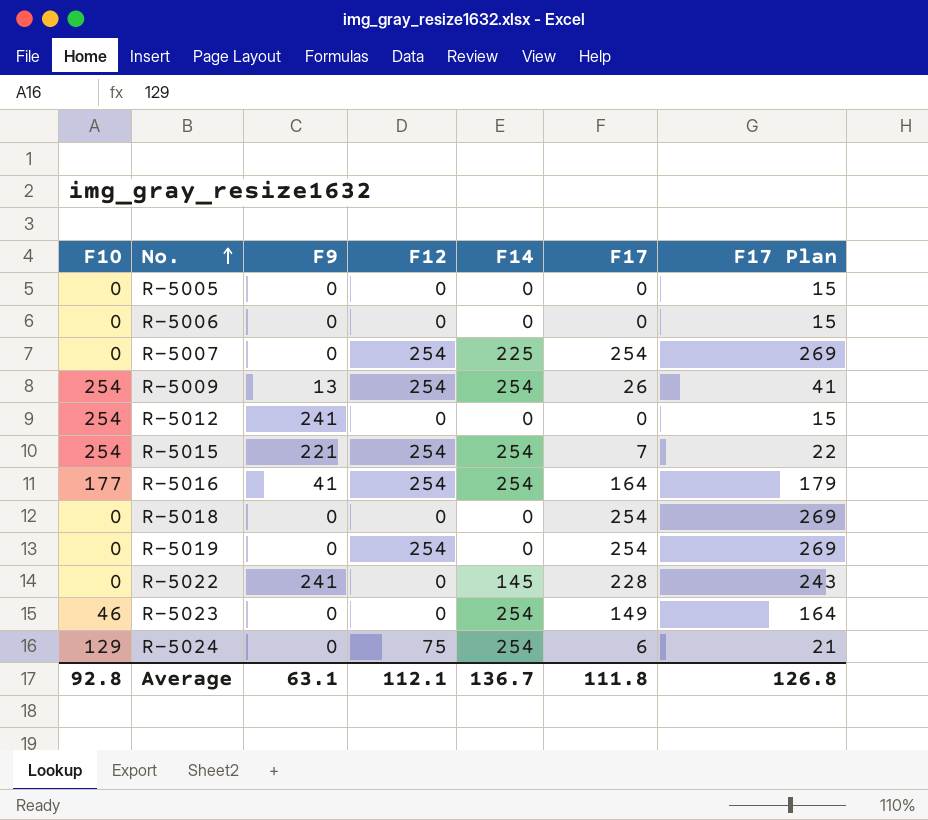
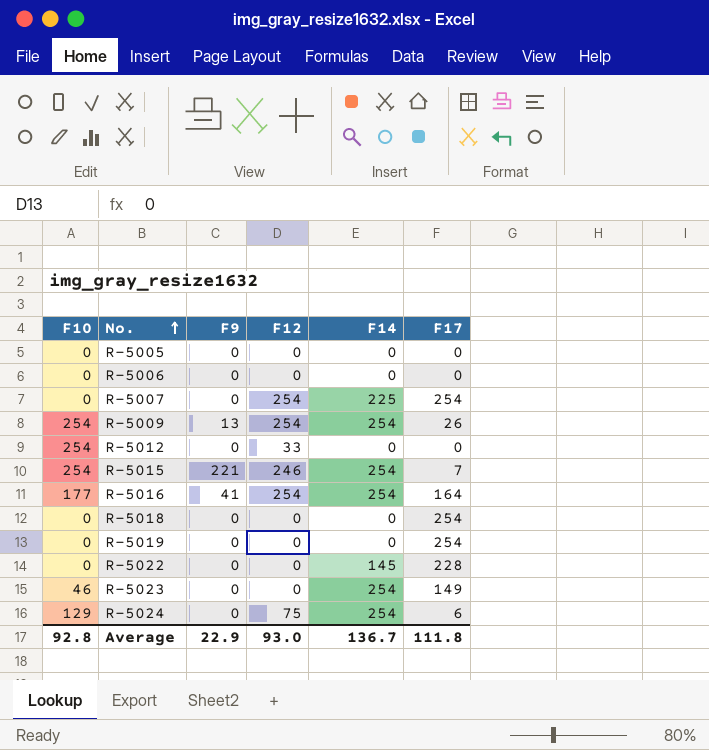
column F17 Plan | formula: [F17] + 15 -> none
R-5012 | F9: 241 -> 0
R-5012 | F12: 0 -> 33
R-5015 | F12: 254 -> 246
R-5019 | F12: 254 -> 0
R-5022 | F9: 241 -> 0
Average | F9: 63.1 -> 22.9
Average | F12: 112.1 -> 93.0

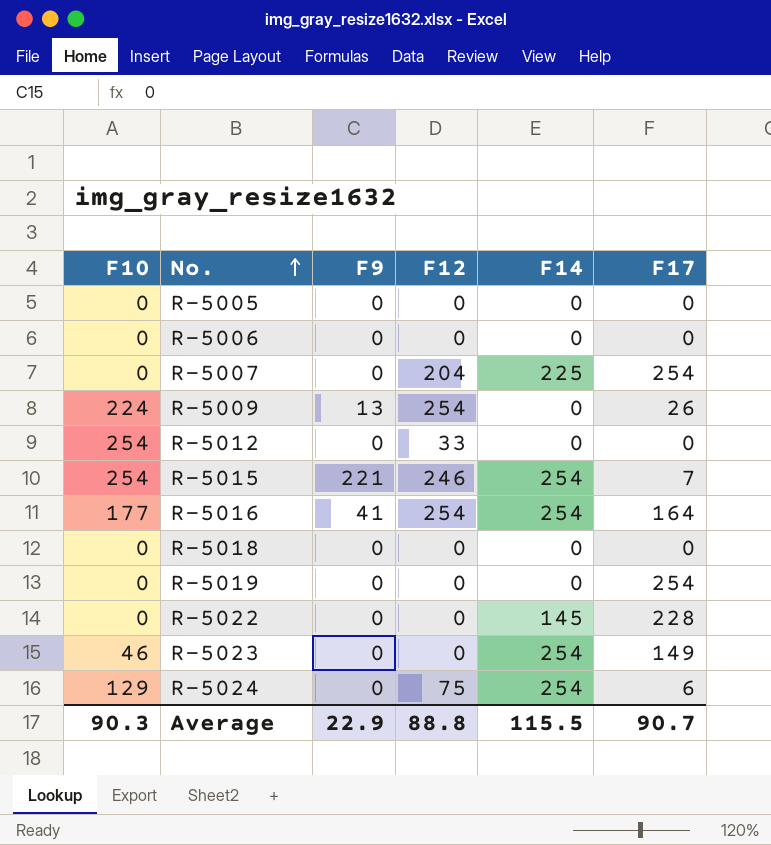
R-5007 | F12: 254 -> 204
R-5009 | F10: 254 -> 224
R-5009 | F14: 254 -> 0
R-5018 | F17: 254 -> 0
Average | F10: 92.8 -> 90.3
Average | F12: 93.0 -> 88.8
Average | F14: 136.7 -> 115.5
Average | F17: 111.8 -> 90.7

